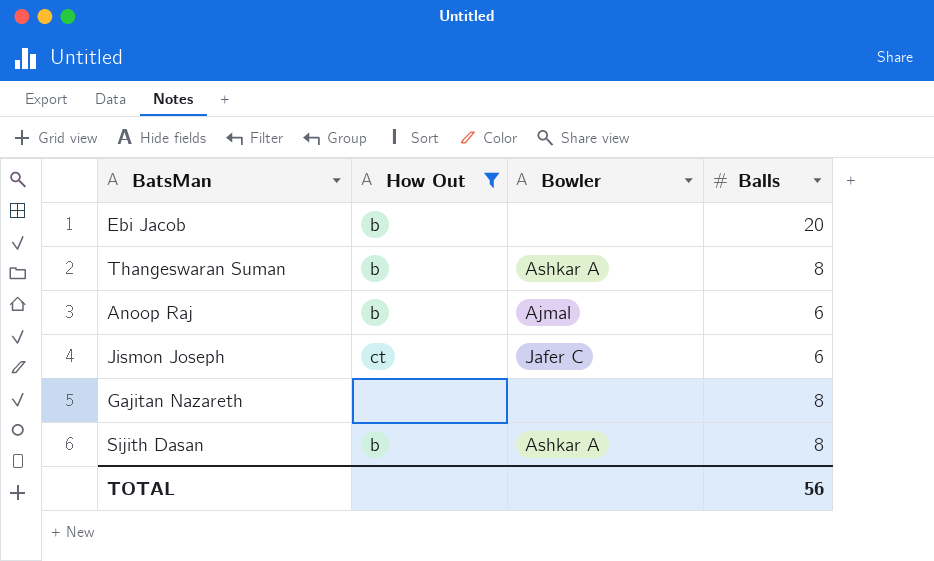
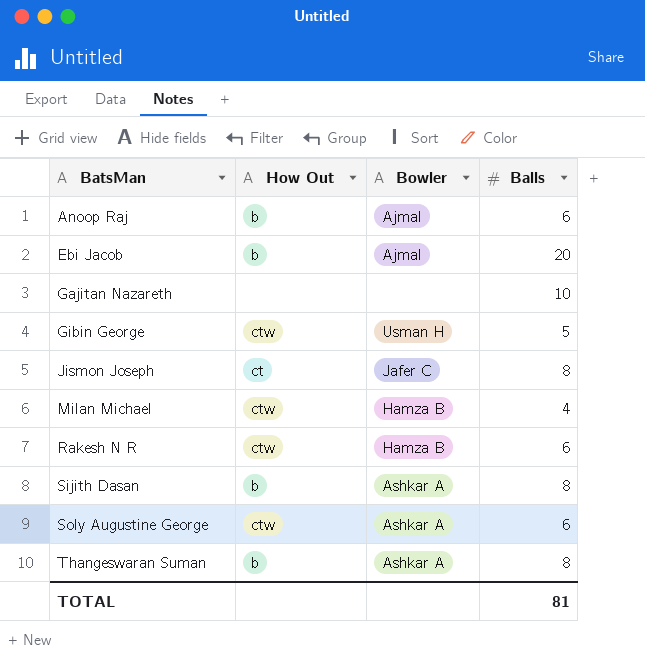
filter: How Out != ctw -> none
row order: none -> BatsMan ascending
Ebi Jacob | Bowler: none -> Ajmal
Gajitan Nazareth | Balls: 8 -> 10
Jismon Joseph | Balls: 6 -> 8
TOTAL | Balls: 56 -> 81

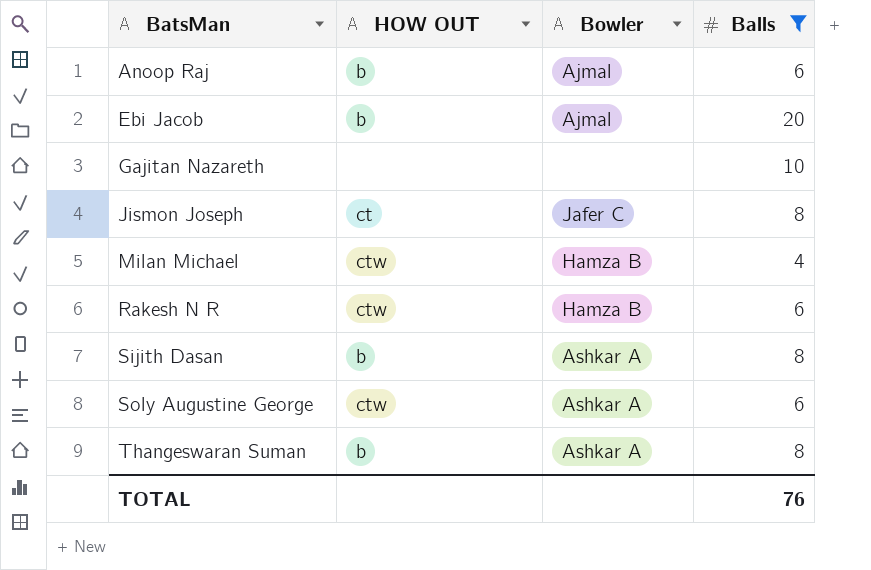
filter: none -> Balls != 5
column name: How Out -> HOW OUT
TOTAL | Balls: 81 -> 76

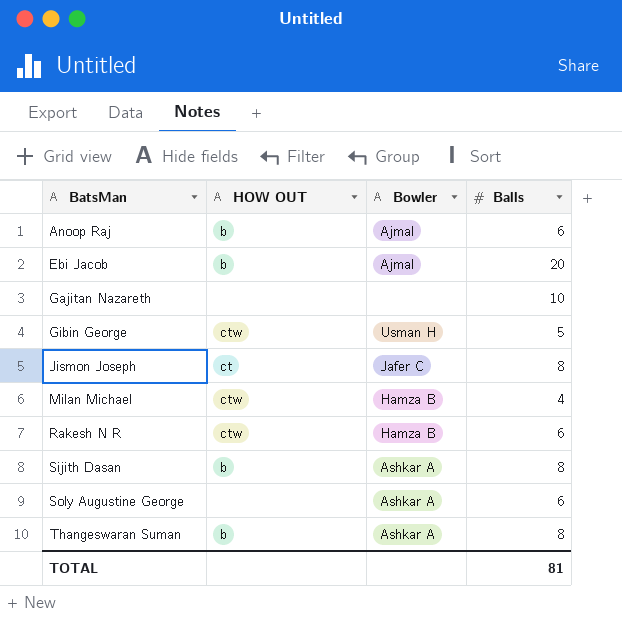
filter: Balls != 5 -> none
Soly Augustine George | HOW OUT: ctw -> none
TOTAL | Balls: 76 -> 81

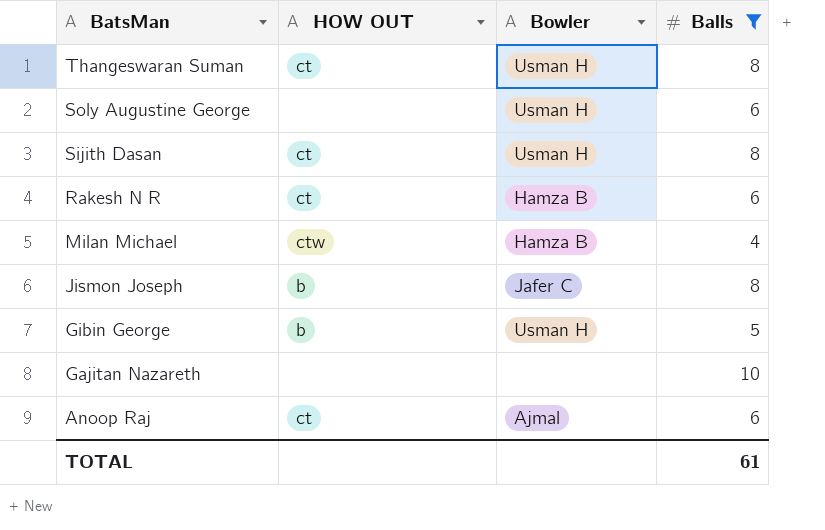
filter: none -> Balls != 20
row order: BatsMan ascending -> BatsMan descending
Thangeswaran Suman | HOW OUT: b -> ct
Thangeswaran Suman | Bowler: Ashkar A -> Usman H
Soly Augustine George | Bowler: Ashkar A -> Usman H
Sijith Dasan | HOW OUT: b -> ct
Sijith Dasan | Bowler: Ashkar A -> Usman H
Rakesh N R | HOW OUT: ctw -> ct
Jismon Joseph | HOW OUT: ct -> b
Gibin George | HOW OUT: ctw -> b
Anoop Raj | HOW OUT: b -> ct
TOTAL | Balls: 81 -> 61

